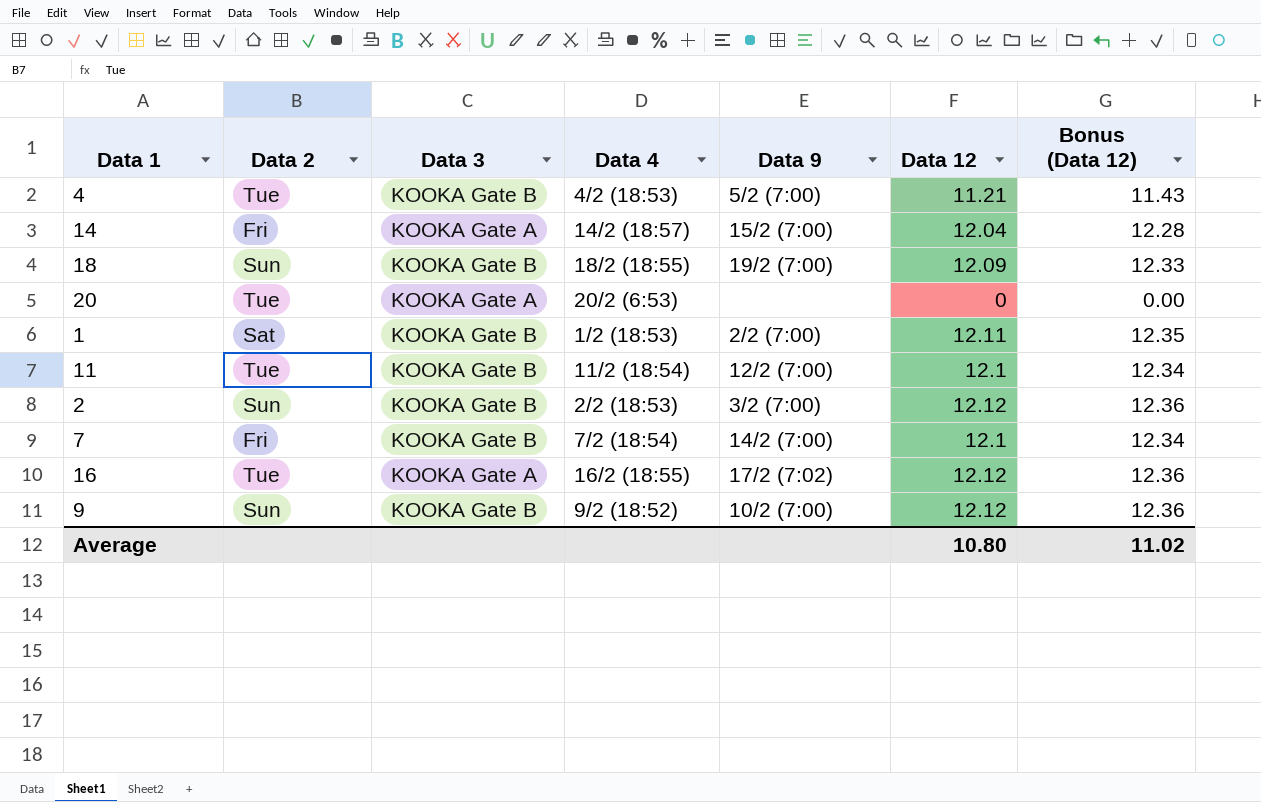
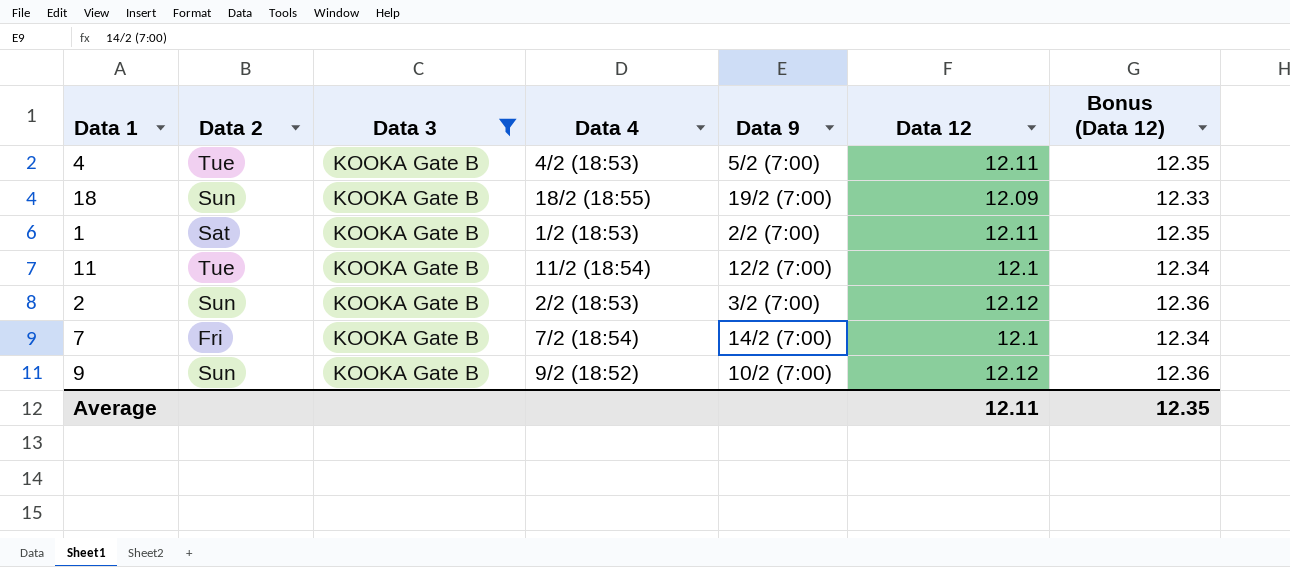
filter: none -> Data 3 = KOOKA Gate B
4 | Data 12: 11.21 -> 12.11
4 | Bonus (Data 12): 11.43 -> 12.35
Average | Data 12: 10.80 -> 12.11
Average | Bonus (Data 12): 11.02 -> 12.35

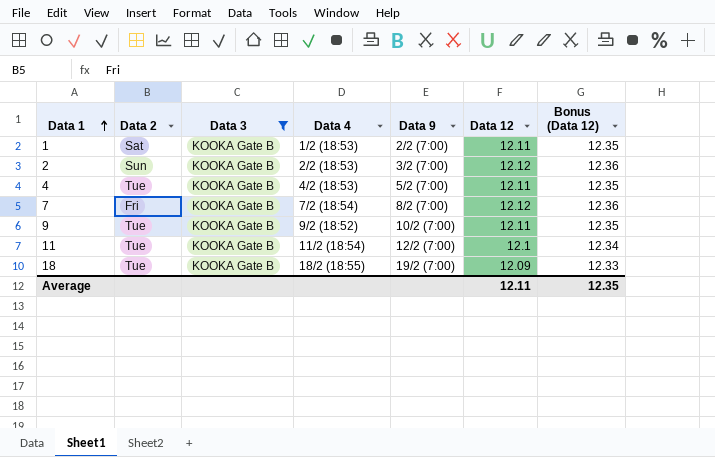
row order: none -> Data 1 ascending
7 | Data 9: 14/2 (7:00) -> 8/2 (7:00)
7 | Data 12: 12.1 -> 12.12
7 | Bonus (Data 12): 12.34 -> 12.36
9 | Data 2: Sun -> Tue
9 | Data 12: 12.12 -> 12.11
9 | Bonus (Data 12): 12.36 -> 12.35
18 | Data 2: Sun -> Tue

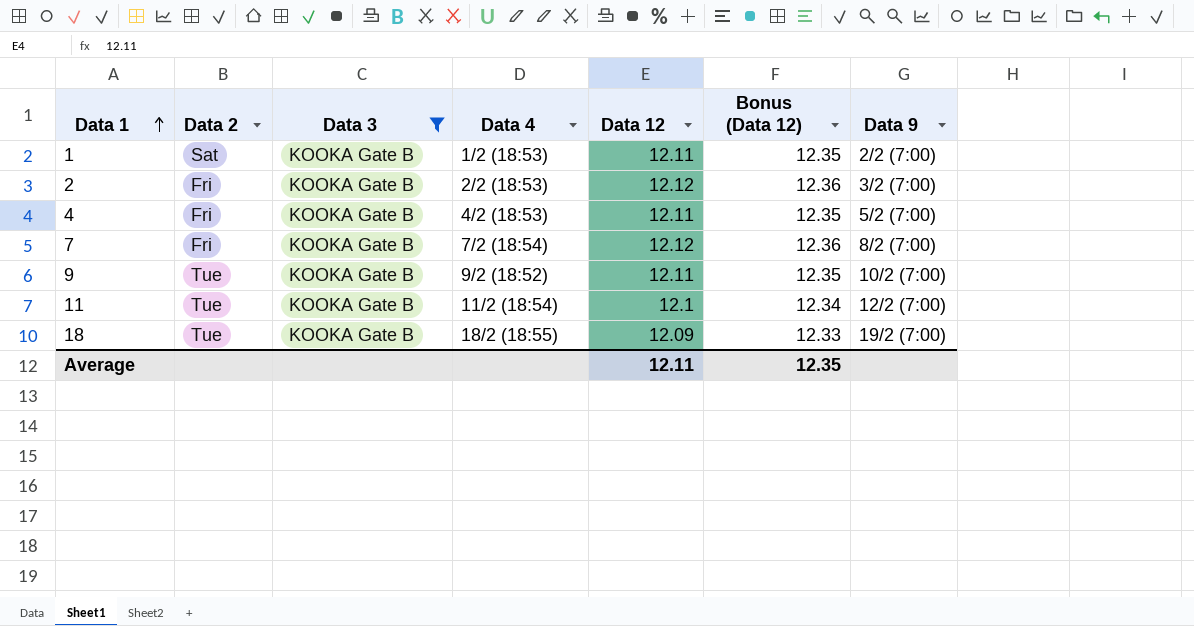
column Data 9 | position: 5 -> 7
2 | Data 2: Sun -> Fri
4 | Data 2: Tue -> Fri

